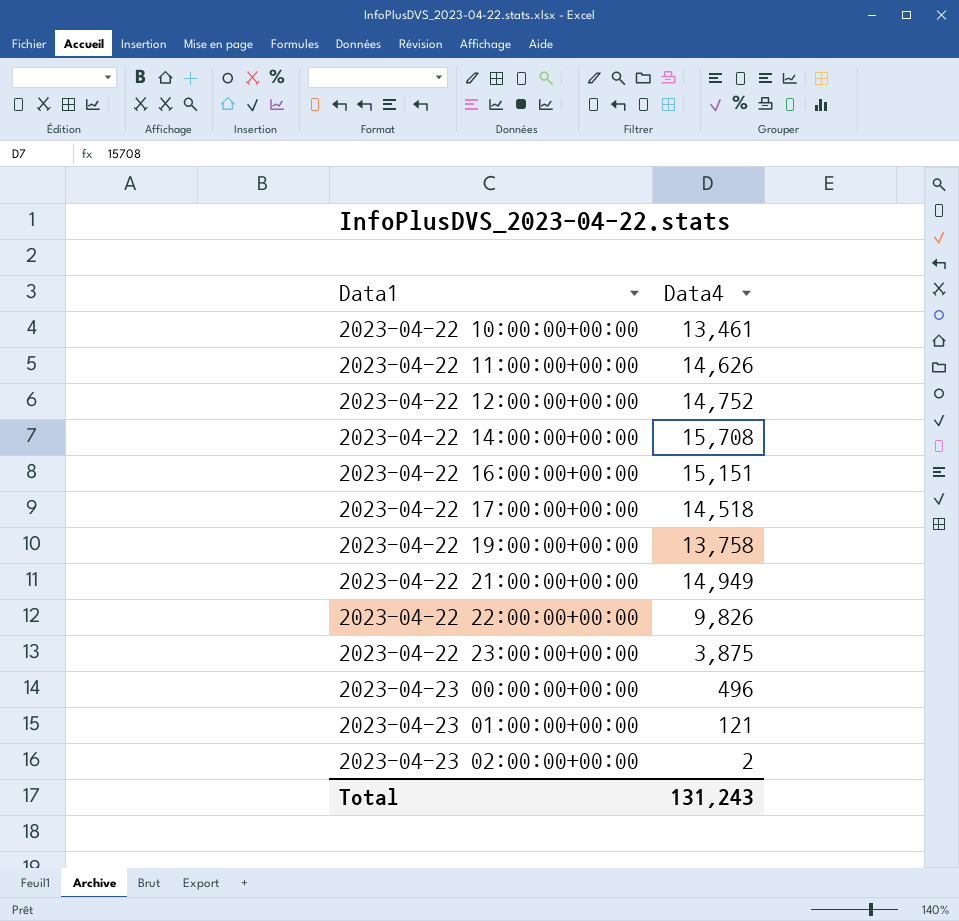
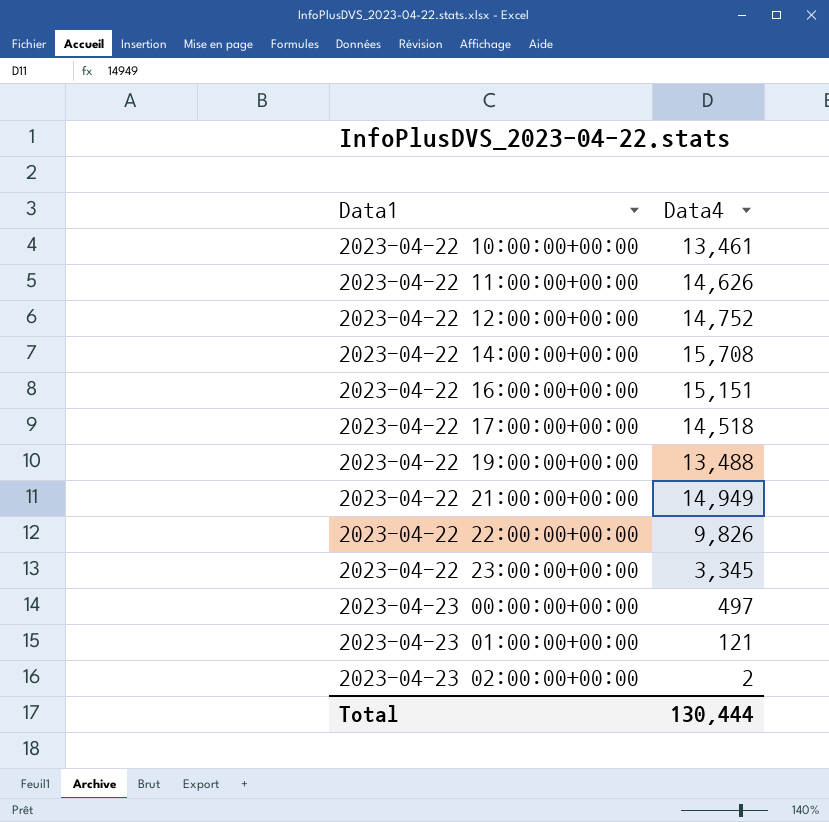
2023-04-22 19:00:00+00:00 | Data4: 13,758 -> 13,488
2023-04-22 23:00:00+00:00 | Data4: 3,875 -> 3,345
2023-04-23 00:00:00+00:00 | Data4: 496 -> 497
Total | Data4: 131,243 -> 130,444

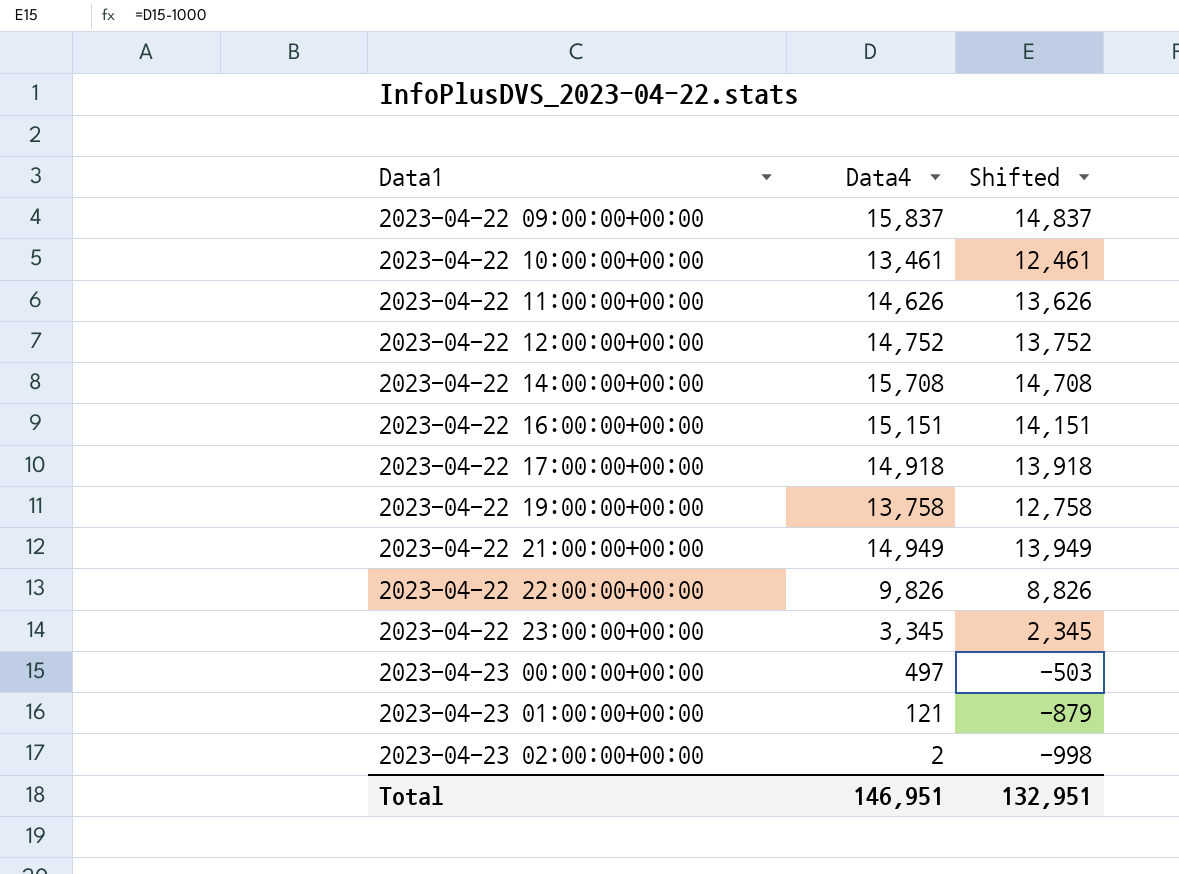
column Shifted | formula: none -> [Data4] - 1000
row 2023-04-22 09:00:00+00:00: none -> 15,837 | 14,837
2023-04-22 17:00:00+00:00 | Data4: 14,518 -> 14,918
2023-04-22 19:00:00+00:00 | Data4: 13,488 -> 13,758
Total | Data4: 130,444 -> 146,951

